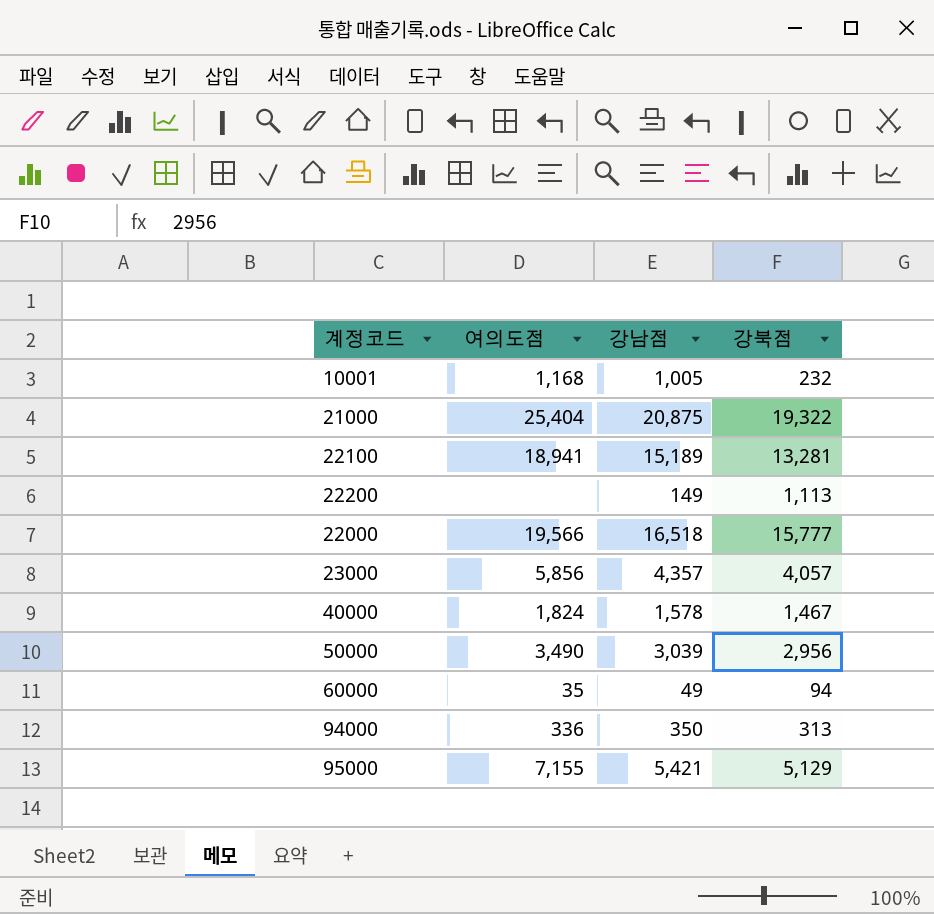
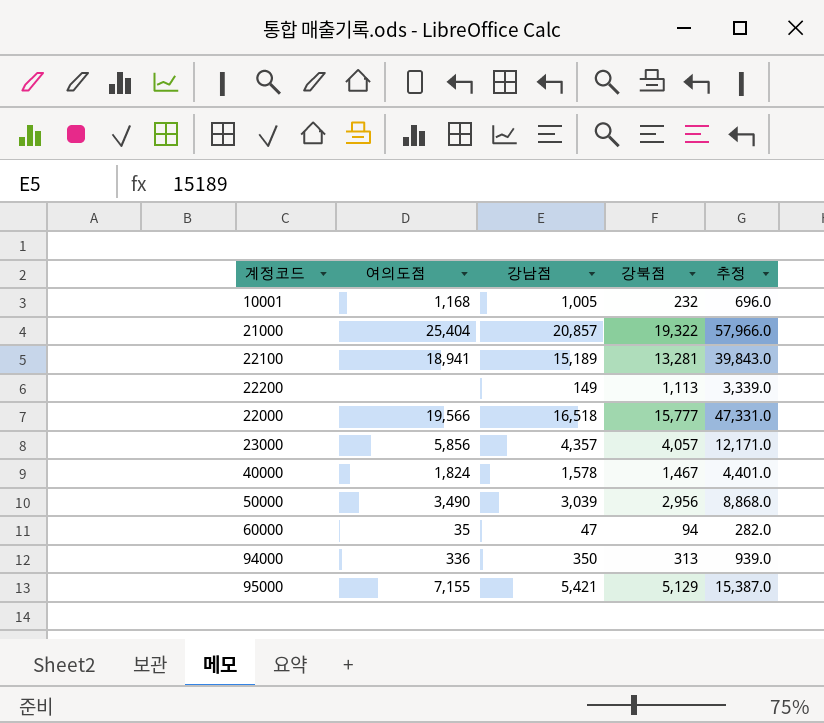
column 추정 | formula: none -> [강북점] * 3
21000 | 강남점: 20,875 -> 20,857
60000 | 강남점: 49 -> 47

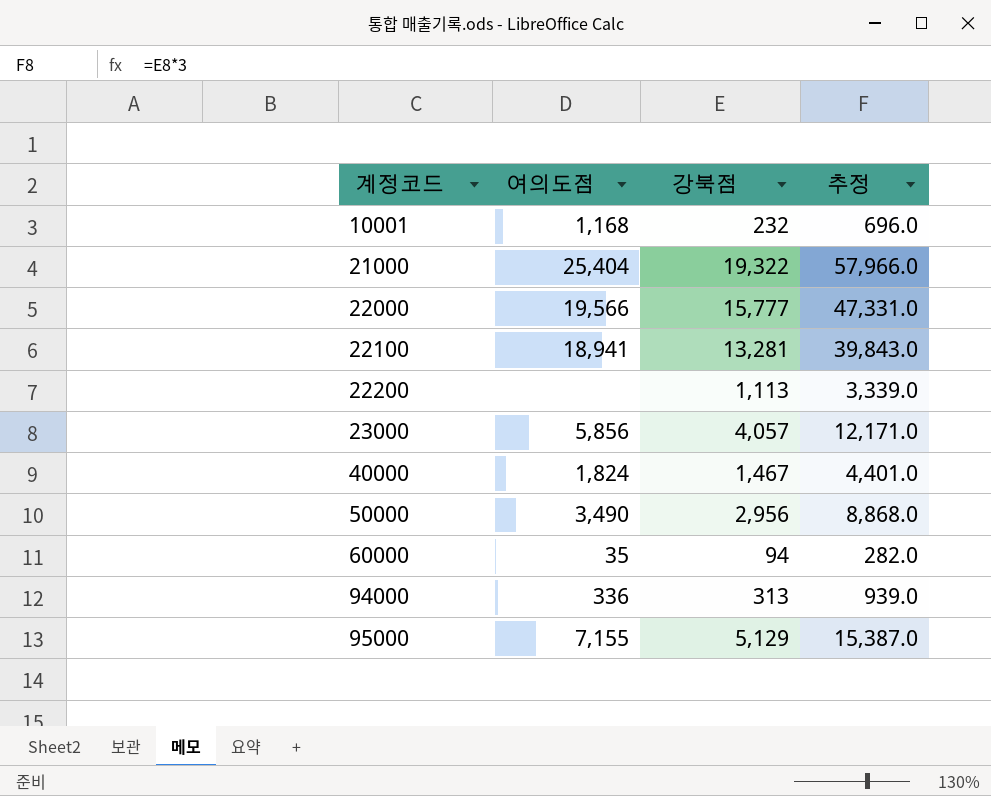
row order: none -> 계정코드 ascending
column 강남점 | position: 3 -> none

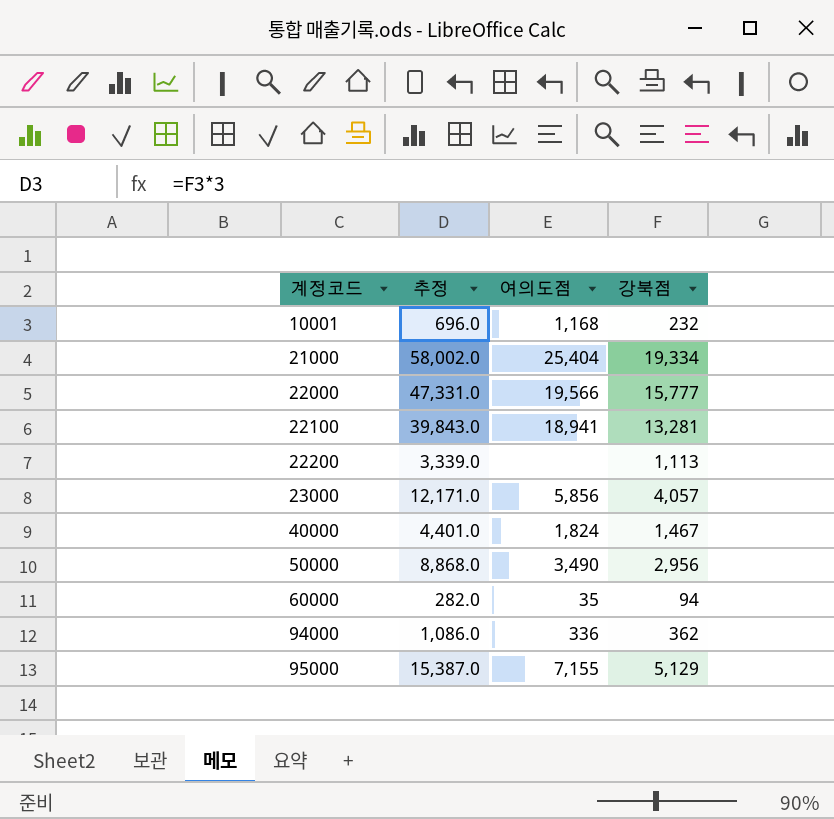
column 추정 | position: 4 -> 2
21000 | 추정: 57,966.0 -> 58,002.0
21000 | 강북점: 19,322 -> 19,334
94000 | 추정: 939.0 -> 1,086.0
94000 | 강북점: 313 -> 362

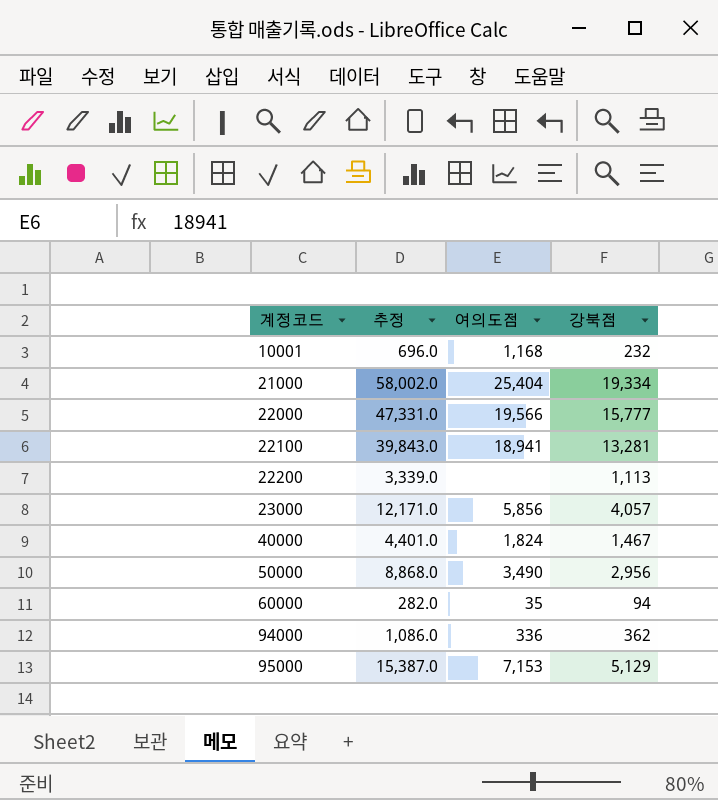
95000 | 여의도점: 7,155 -> 7,153

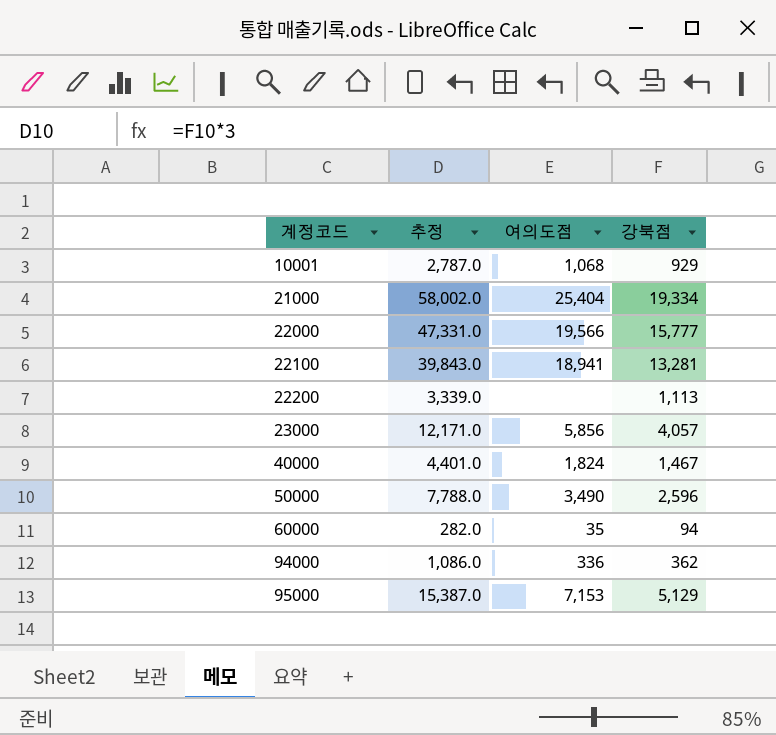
10001 | 추정: 696.0 -> 2,787.0
10001 | 여의도점: 1,168 -> 1,068
10001 | 강북점: 232 -> 929
50000 | 추정: 8,868.0 -> 7,788.0
50000 | 강북점: 2,956 -> 2,596

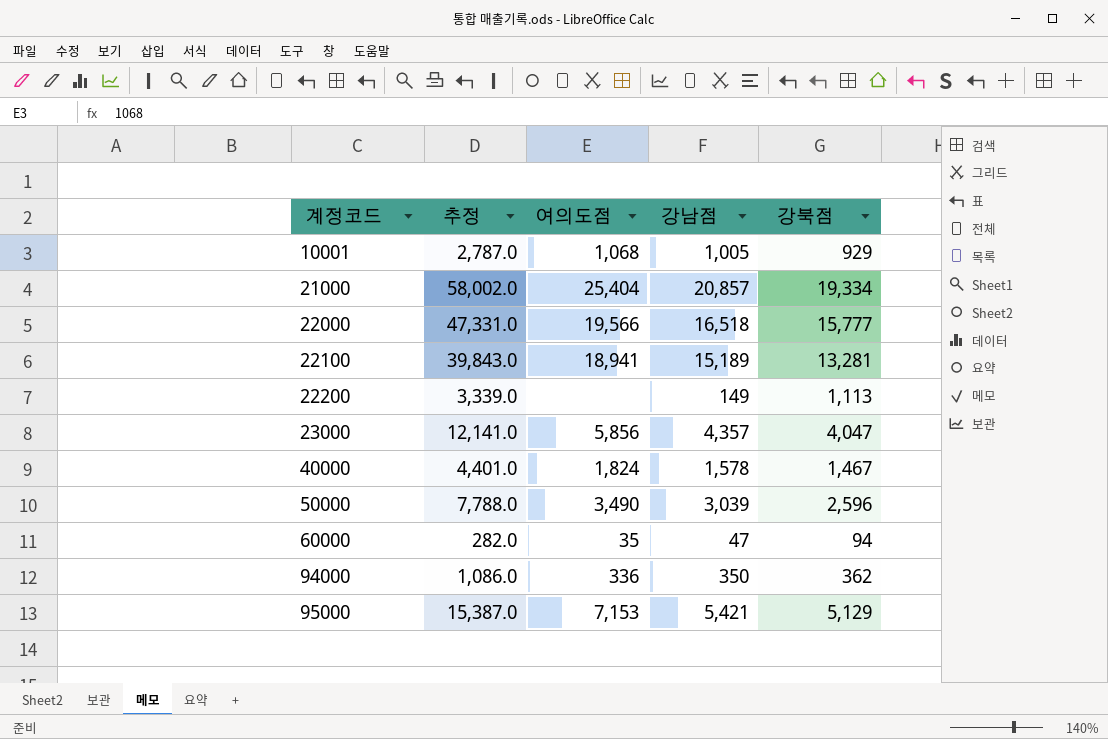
column 강남점 | position: none -> 4
23000 | 추정: 12,171.0 -> 12,141.0
23000 | 강북점: 4,057 -> 4,047

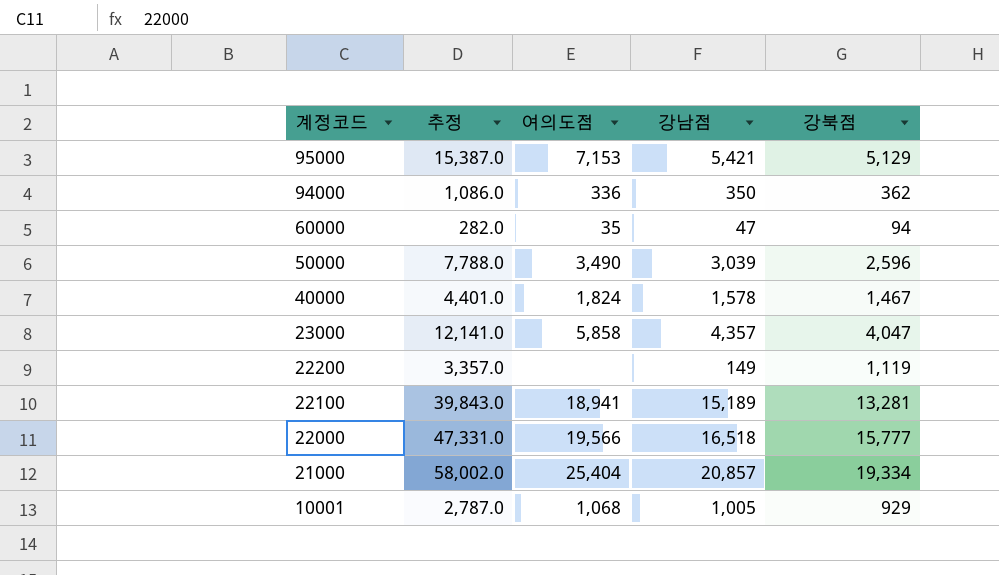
row order: 계정코드 ascending -> 계정코드 descending
23000 | 여의도점: 5,856 -> 5,858
22200 | 추정: 3,339.0 -> 3,357.0
22200 | 강북점: 1,113 -> 1,119

